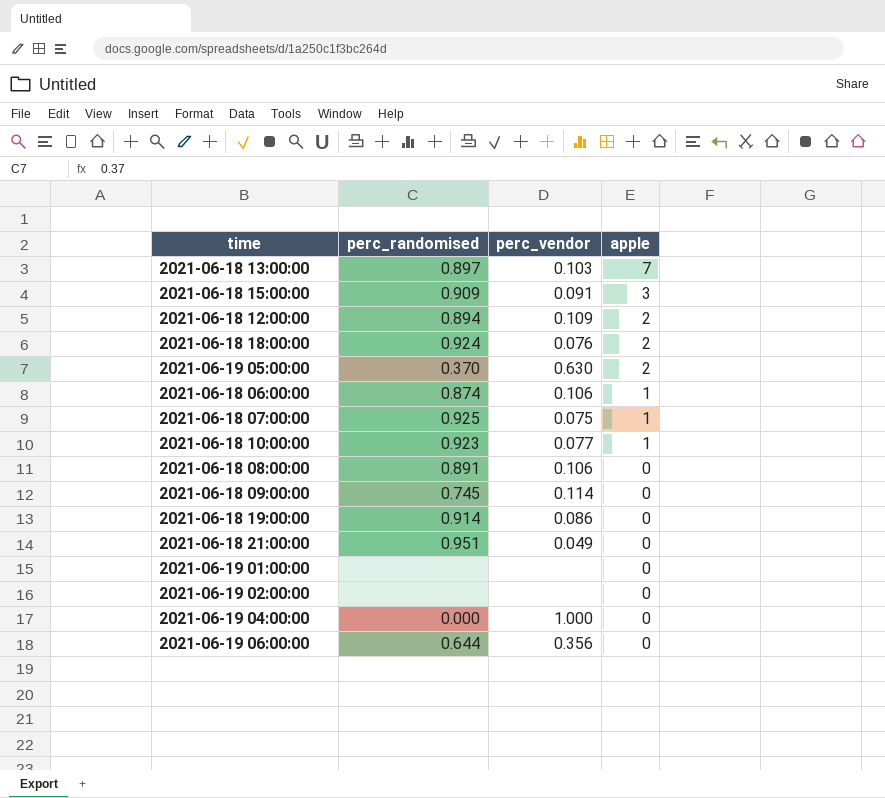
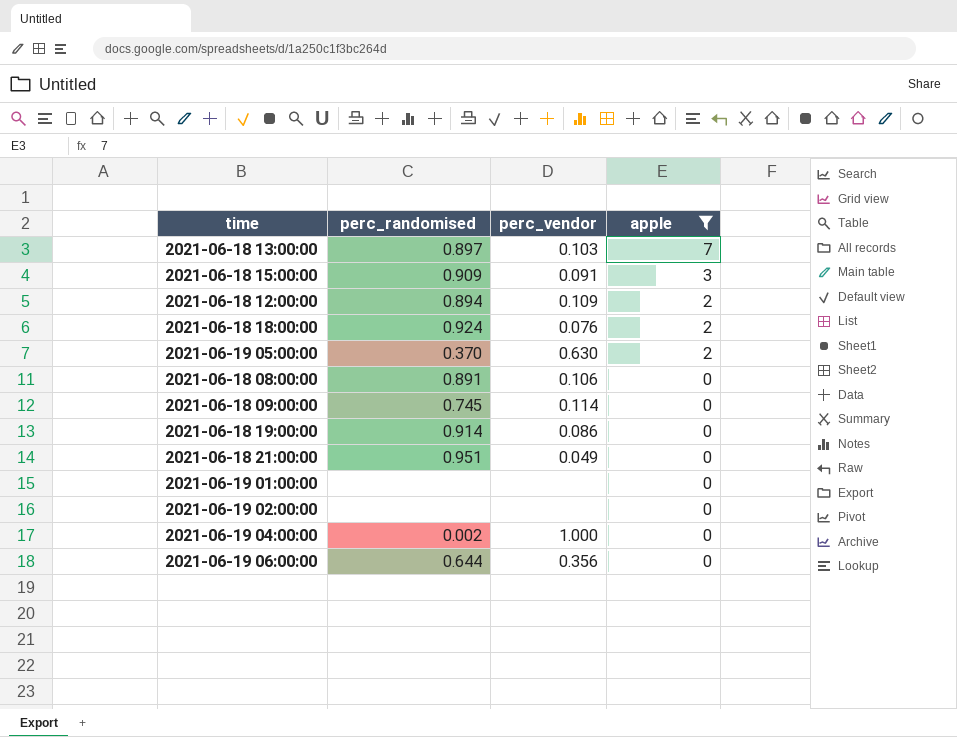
filter: none -> apple != 1
2021-06-19 04:00:00 | perc_randomised: 0.000 -> 0.002

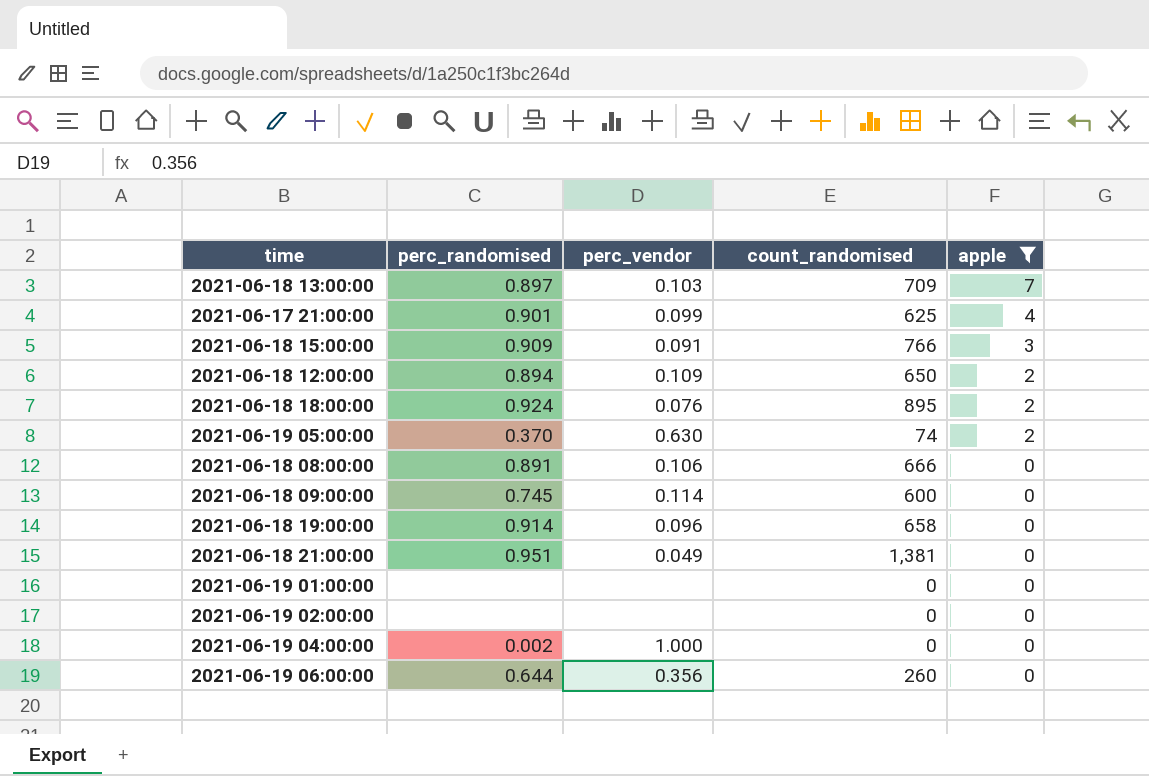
column count_randomised | position: none -> 4
row 2021-06-17 21:00:00: none -> 0.901 | 0.099 | 625 | 4
2021-06-18 19:00:00 | perc_vendor: 0.086 -> 0.096

